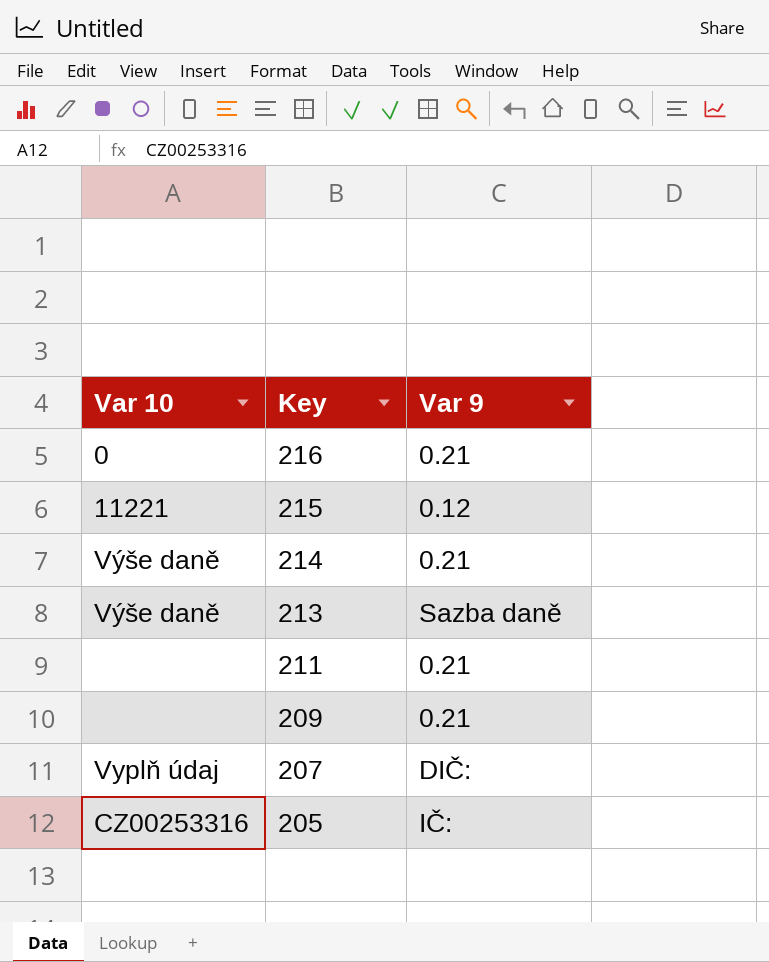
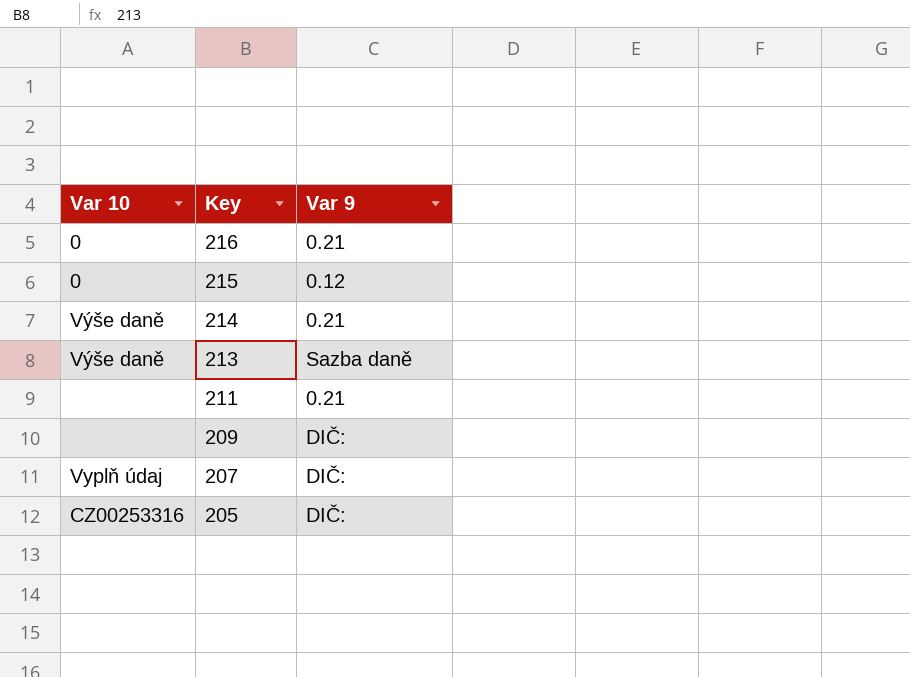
215 | Var 10: 11221 -> 0
209 | Var 9: 0.21 -> DIČ:
205 | Var 9: IČ: -> DIČ:

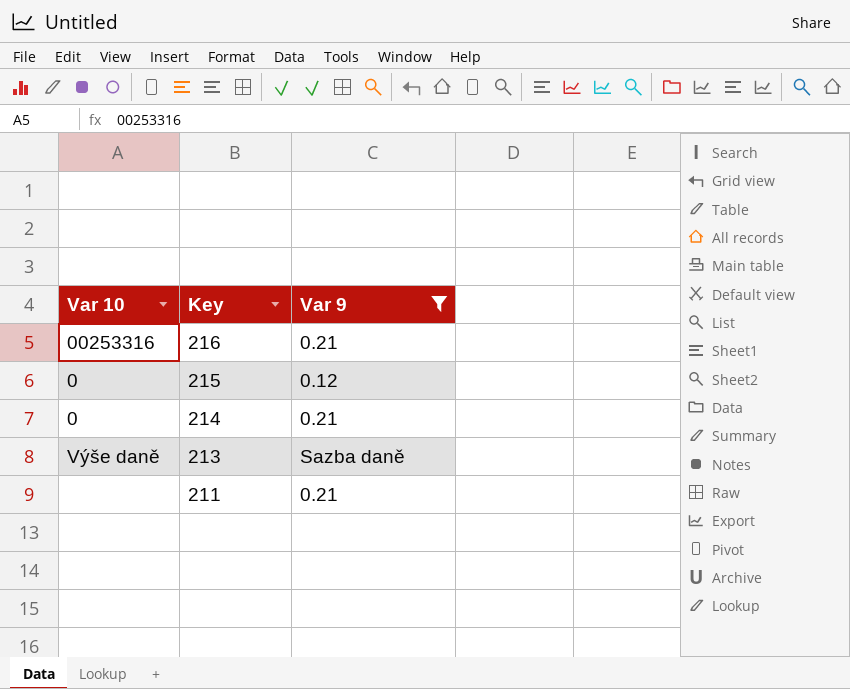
filter: none -> Var 9 != DIČ:
216 | Var 10: 0 -> 00253316
214 | Var 10: Výše daně -> 0

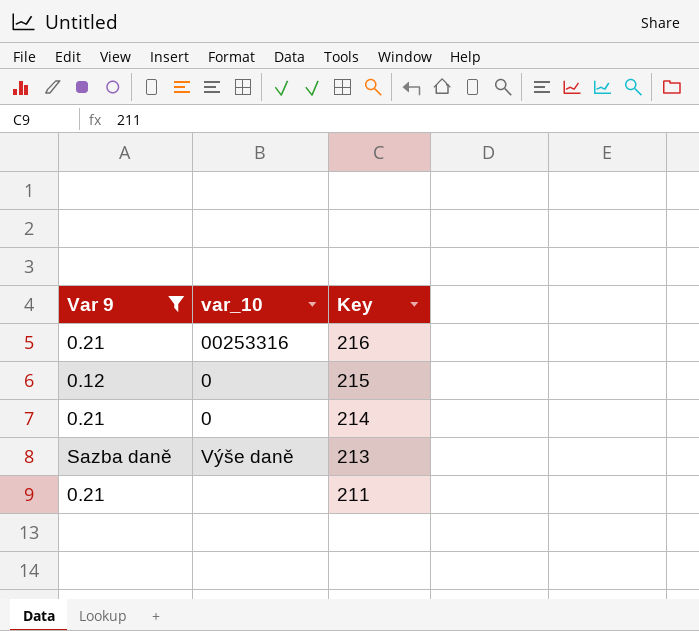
column Var 9 | position: 3 -> 1
column name: Var 10 -> var_10

